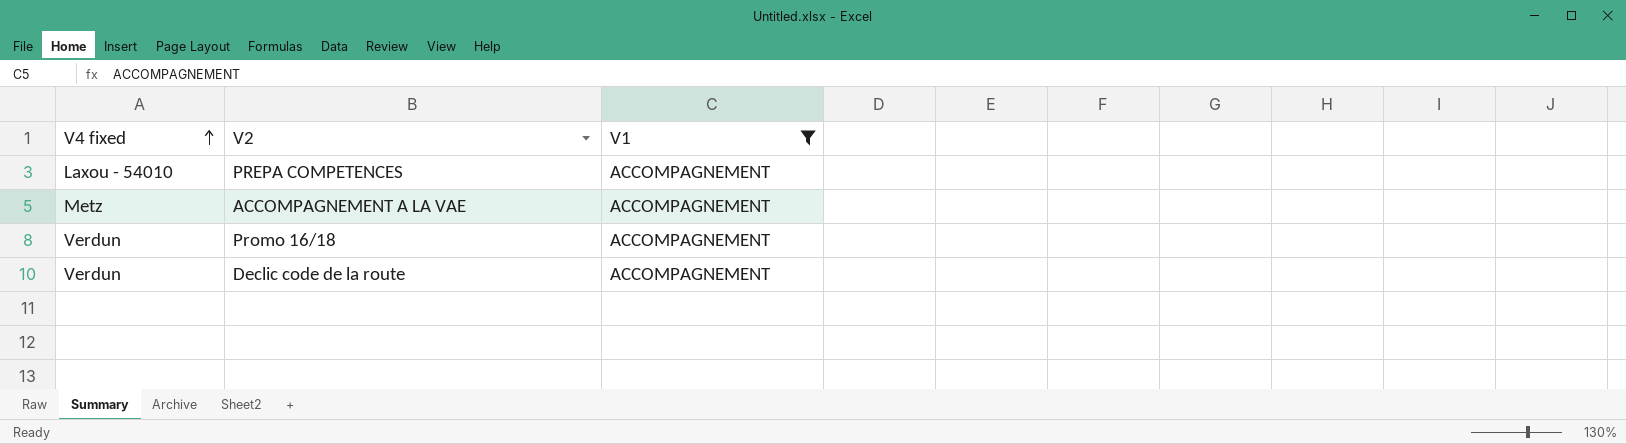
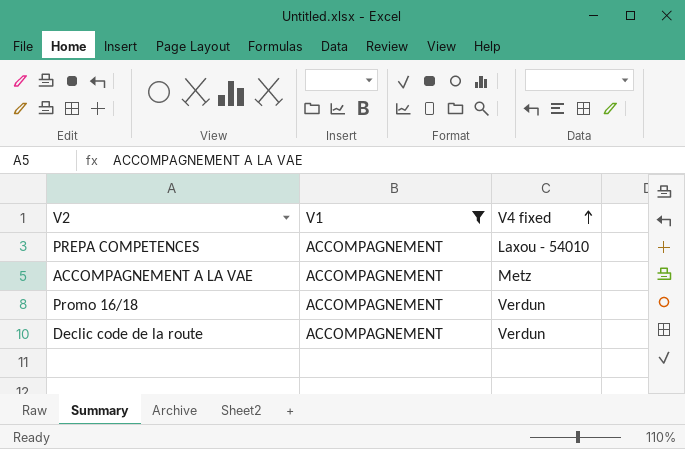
column V4 fixed | position: 1 -> 3

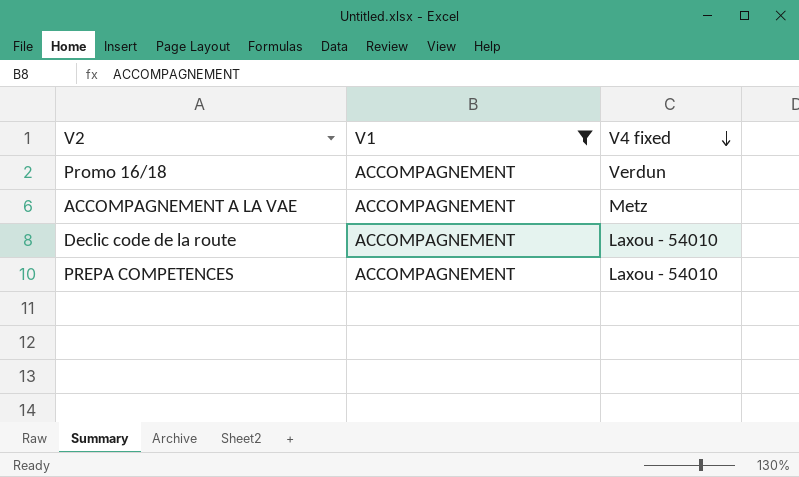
row order: V4 fixed ascending -> V4 fixed descending
Declic code de la route | V4 fixed: Verdun -> Laxou - 54010

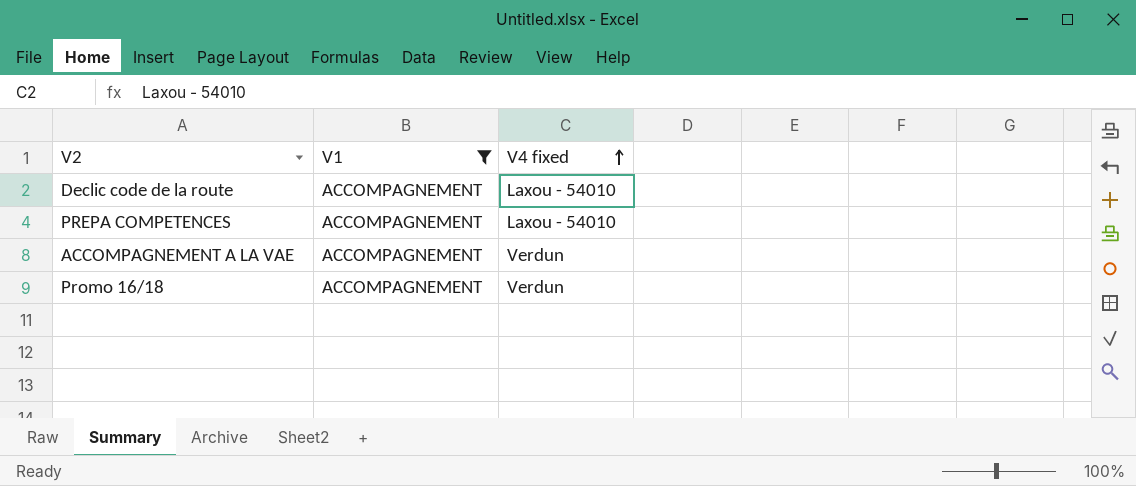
row order: V4 fixed descending -> V4 fixed ascending
ACCOMPAGNEMENT A LA VAE | V4 fixed: Metz -> Verdun

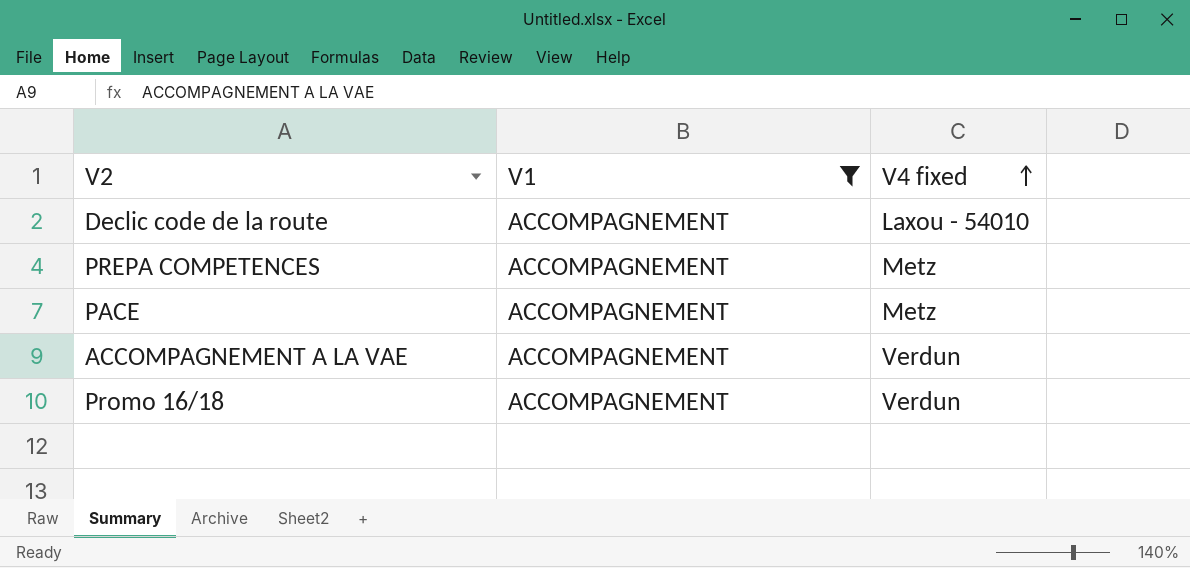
PREPA COMPETENCES | V4 fixed: Laxou - 54010 -> Metz
row PACE: none -> ACCOMPAGNEMENT | Metz

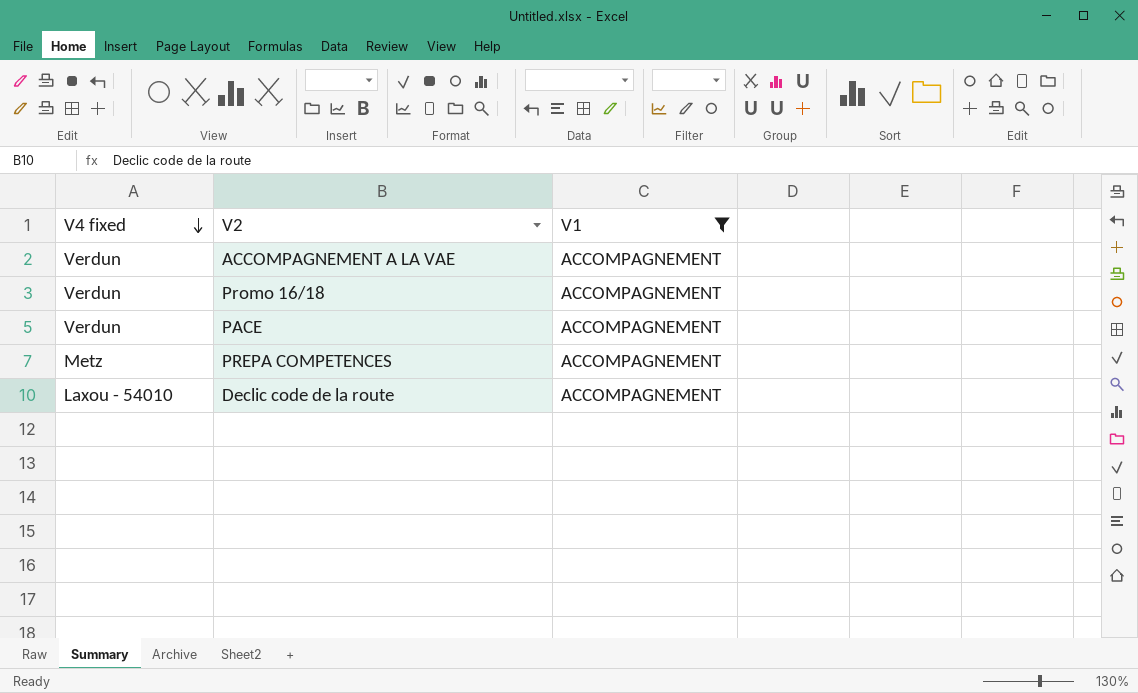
row order: V4 fixed ascending -> V4 fixed descending
column V4 fixed | position: 3 -> 1
PACE | V4 fixed: Metz -> Verdun

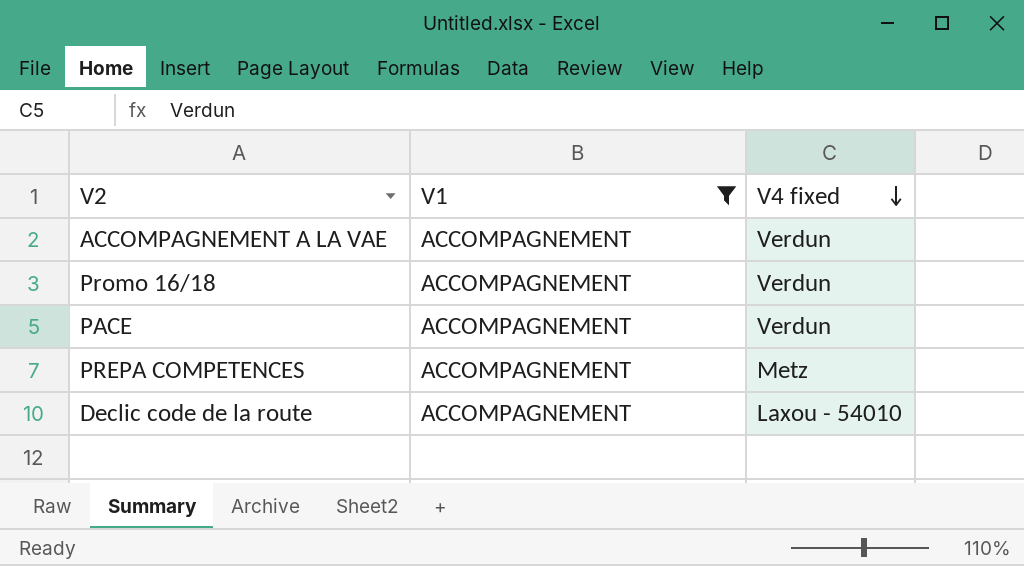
column V4 fixed | position: 1 -> 3

